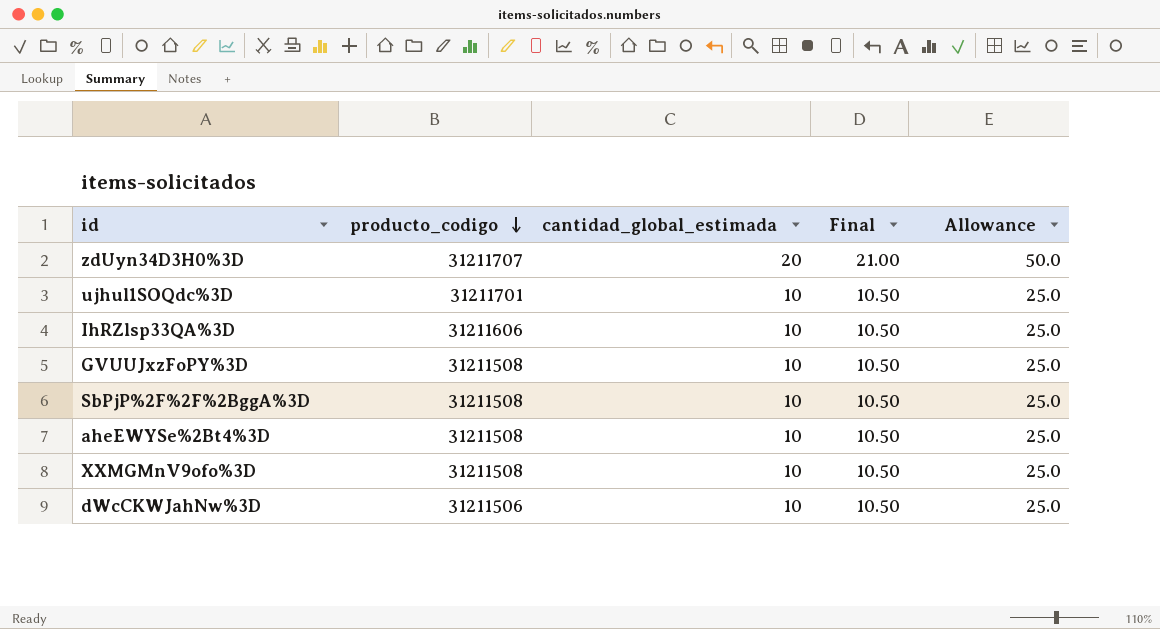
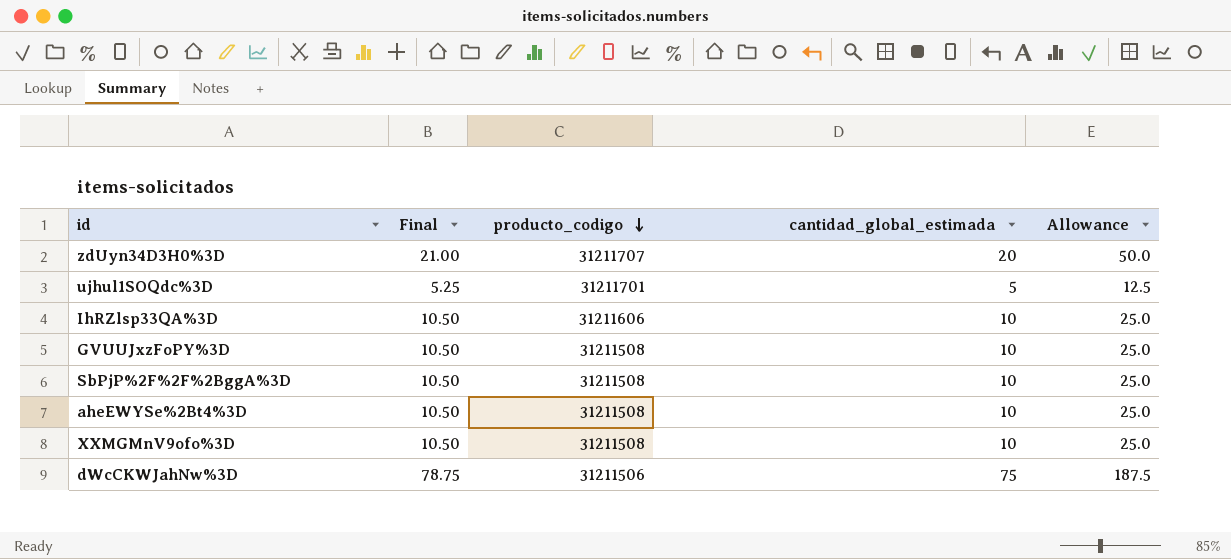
column Final | position: 4 -> 2
ujhul1SOQdc%3D | Final: 10.50 -> 5.25
ujhul1SOQdc%3D | cantidad_global_estimada: 10 -> 5
ujhul1SOQdc%3D | Allowance: 25.0 -> 12.5
dWcCKWJahNw%3D | Final: 10.50 -> 78.75
dWcCKWJahNw%3D | cantidad_global_estimada: 10 -> 75
dWcCKWJahNw%3D | Allowance: 25.0 -> 187.5

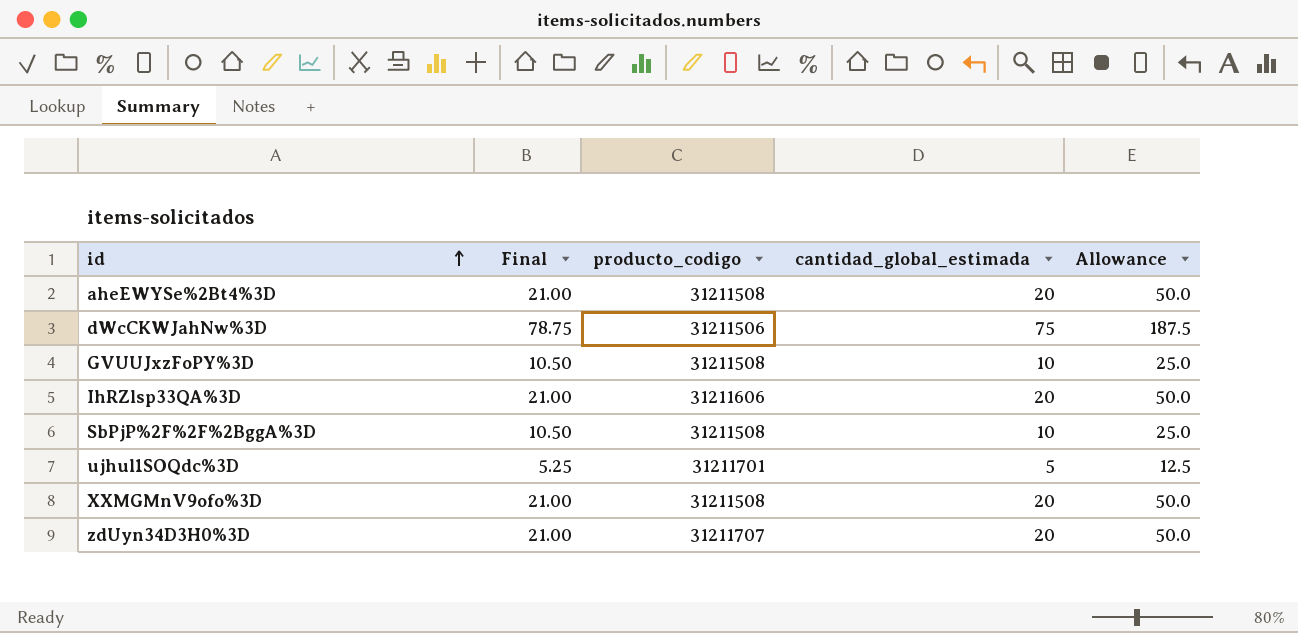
row order: producto_codigo descending -> id ascending
aheEWYSe%2Bt4%3D | Final: 10.50 -> 21.00
aheEWYSe%2Bt4%3D | cantidad_global_estimada: 10 -> 20
aheEWYSe%2Bt4%3D | Allowance: 25.0 -> 50.0
IhRZlsp33QA%3D | Final: 10.50 -> 21.00
IhRZlsp33QA%3D | cantidad_global_estimada: 10 -> 20
IhRZlsp33QA%3D | Allowance: 25.0 -> 50.0
XXMGMnV9ofo%3D | Final: 10.50 -> 21.00
XXMGMnV9ofo%3D | cantidad_global_estimada: 10 -> 20
XXMGMnV9ofo%3D | Allowance: 25.0 -> 50.0

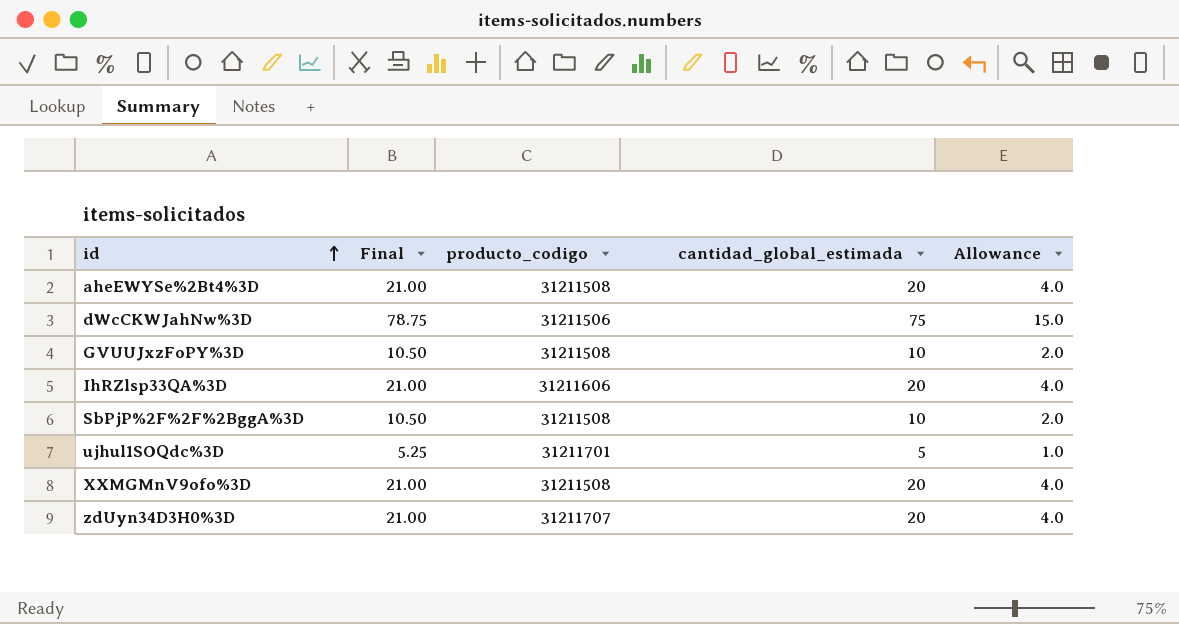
column Allowance | formula: [cantidad_global_estimada] * 2.5 -> [cantidad_global_estimada] * 0.2

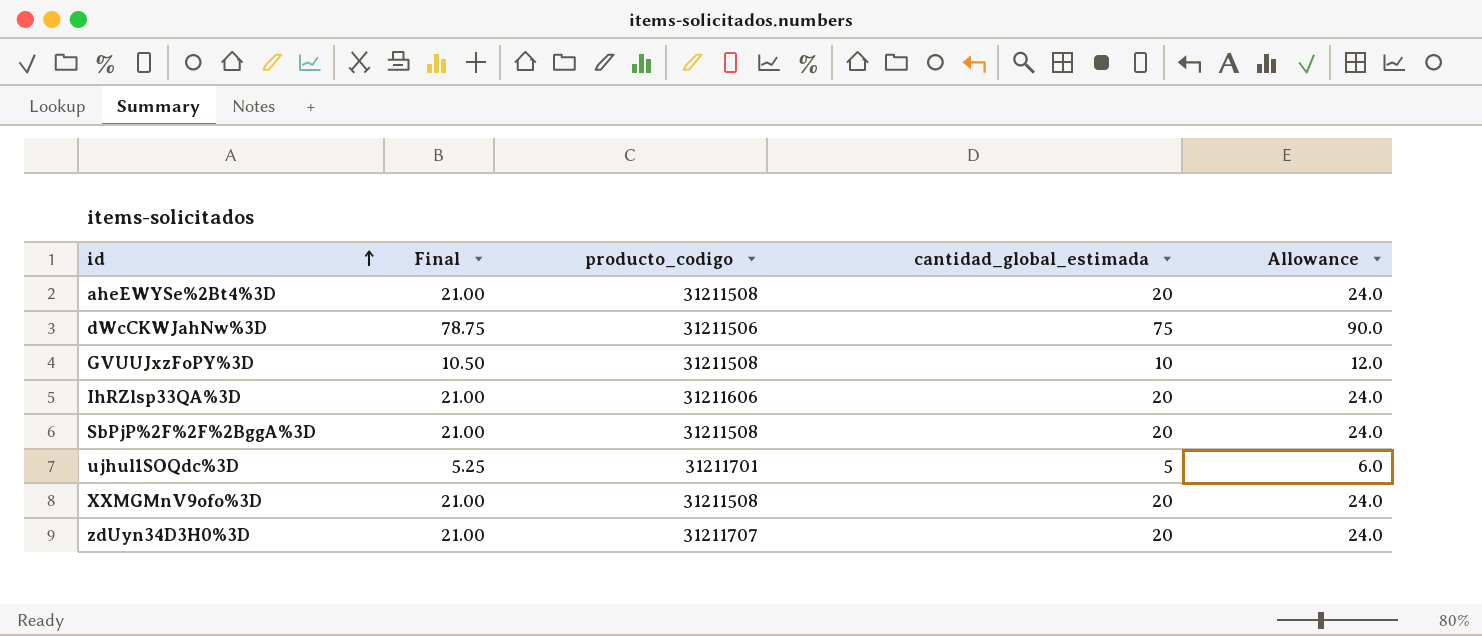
column Allowance | formula: [cantidad_global_estimada] * 0.2 -> [cantidad_global_estimada] * 1.2
SbPjP%2F%2F%2BggA%3D | Final: 10.50 -> 21.00
SbPjP%2F%2F%2BggA%3D | cantidad_global_estimada: 10 -> 20

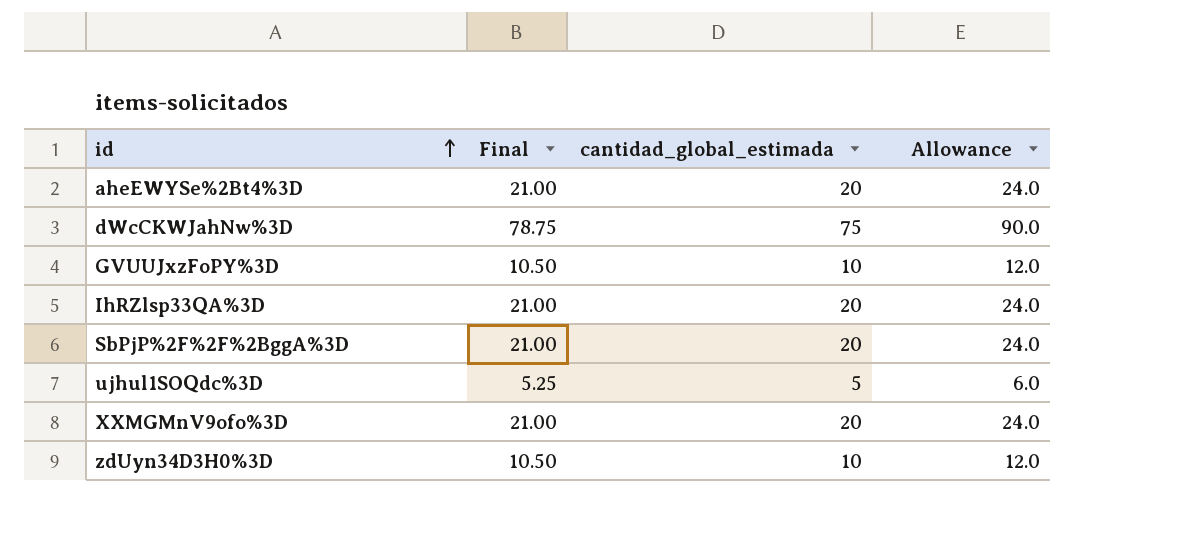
column producto_codigo | position: 3 -> none
zdUyn34D3H0%3D | Final: 21.00 -> 10.50
zdUyn34D3H0%3D | cantidad_global_estimada: 20 -> 10
zdUyn34D3H0%3D | Allowance: 24.0 -> 12.0

